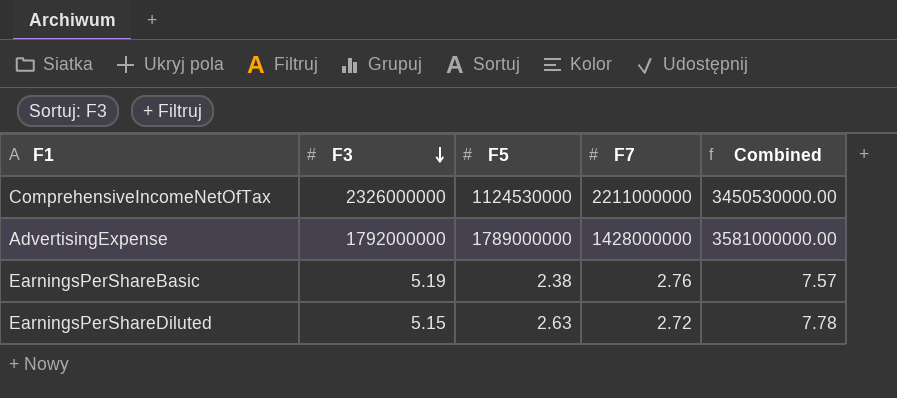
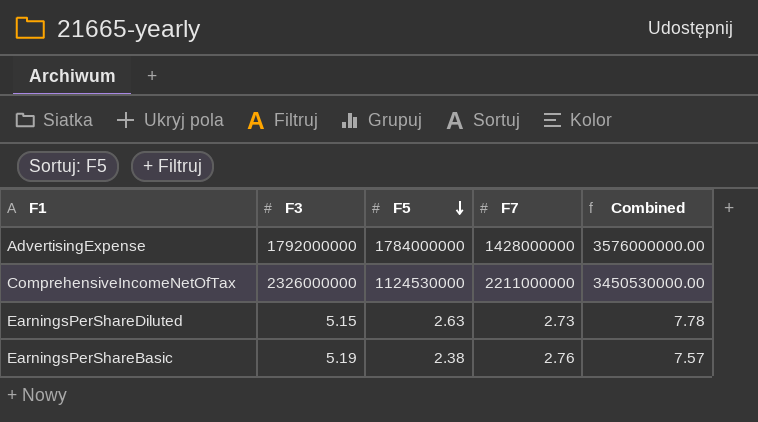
row order: F3 descending -> F5 descending
AdvertisingExpense | F5: 1789000000 -> 1784000000
AdvertisingExpense | Combined: 3581000000.00 -> 3576000000.00
EarningsPerShareDiluted | F7: 2.72 -> 2.73

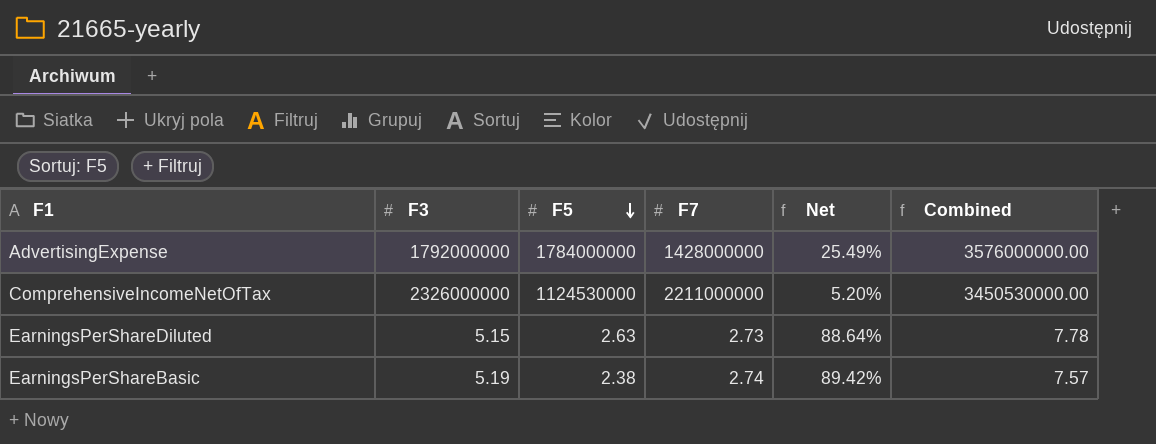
column Net | formula: none -> ([F3] - [F7]) / [F7]
EarningsPerShareBasic | F7: 2.76 -> 2.74

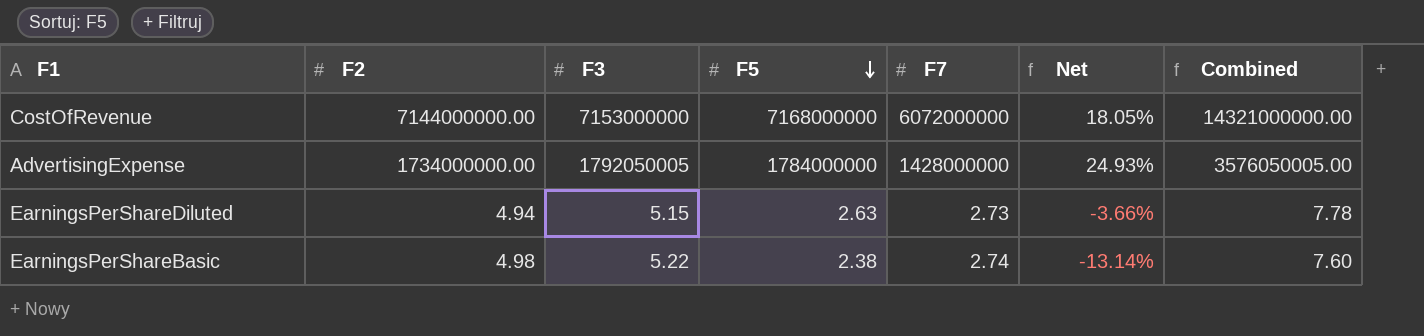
column F2 | position: none -> 2
column Net | formula: ([F3] - [F7]) / [F7] -> ([F5] - [F7]) / [F7]
row ComprehensiveIncomeNetOfTax: 2326000000 | 1124530000 | 2211000000 | 5.20% | 3450530000.00 -> none
row CostOfRevenue: none -> 7144000000.00 | 7153000000 | 7168000000 | 6072000000 | 18.05% | 14321000000.00
AdvertisingExpense | F3: 1792000000 -> 1792050005
AdvertisingExpense | Combined: 3576000000.00 -> 3576050005.00
EarningsPerShareBasic | F3: 5.19 -> 5.22
EarningsPerShareBasic | Combined: 7.57 -> 7.60

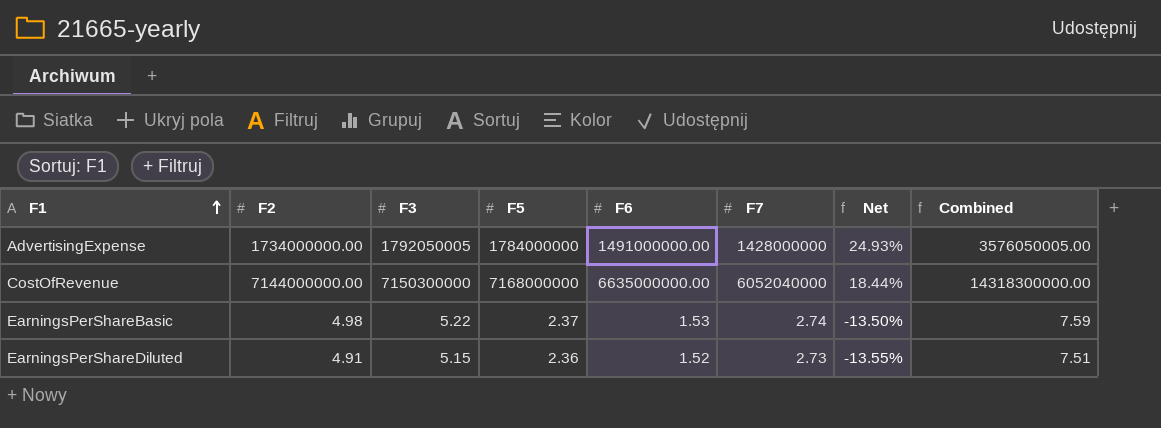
row order: F5 descending -> F1 ascending
column F6 | position: none -> 5
CostOfRevenue | F3: 7153000000 -> 7150300000
CostOfRevenue | F7: 6072000000 -> 6052040000
CostOfRevenue | Net: 18.05% -> 18.44%
CostOfRevenue | Combined: 14321000000.00 -> 14318300000.00
EarningsPerShareBasic | F5: 2.38 -> 2.37
EarningsPerShareBasic | Net: -13.14% -> -13.50%
EarningsPerShareBasic | Combined: 7.60 -> 7.59
EarningsPerShareDiluted | F2: 4.94 -> 4.91
EarningsPerShareDiluted | F5: 2.63 -> 2.36
EarningsPerShareDiluted | Net: -3.66% -> -13.55%
EarningsPerShareDiluted | Combined: 7.78 -> 7.51

